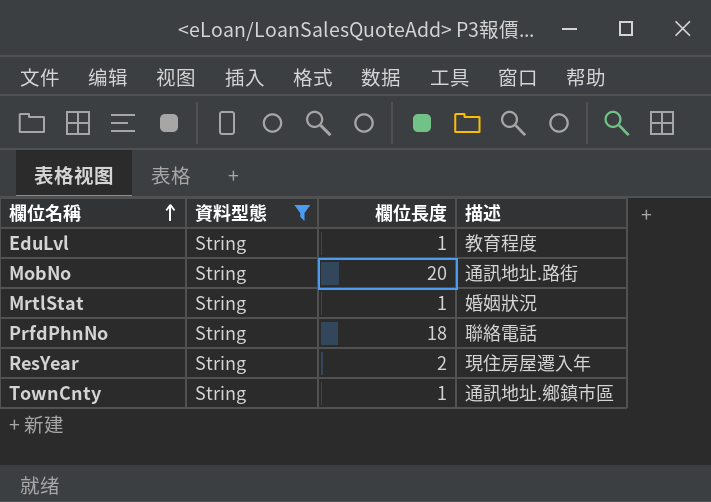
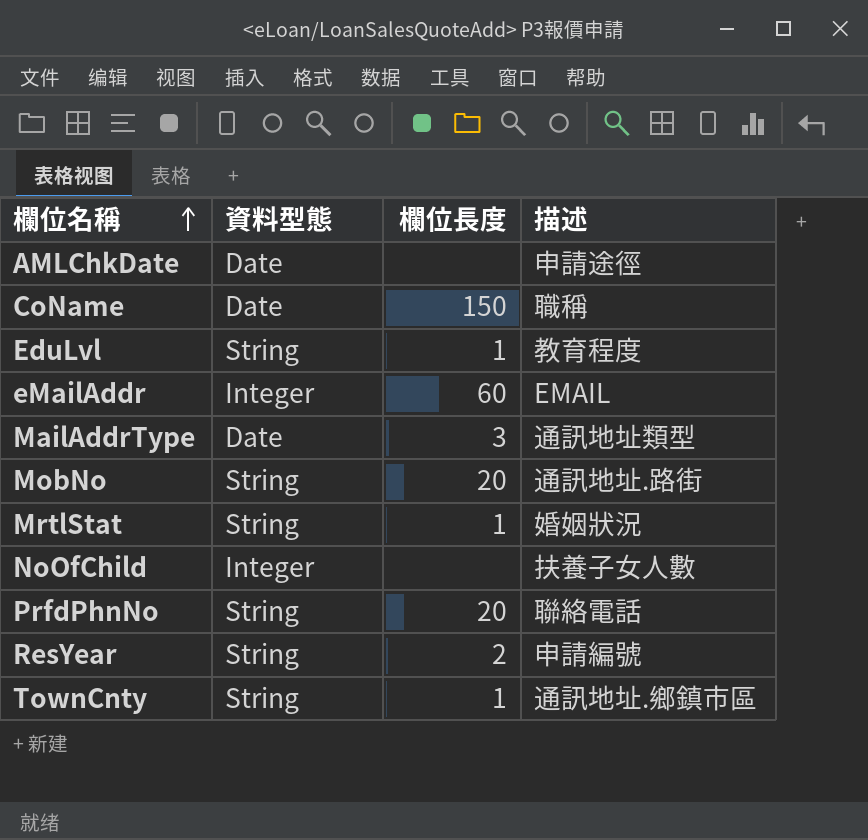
filter: 資料型態 = String -> none
PrfdPhnNo | 欄位長度: 18 -> 20
ResYear | 描述: 現住房屋遷入年 -> 申請編號

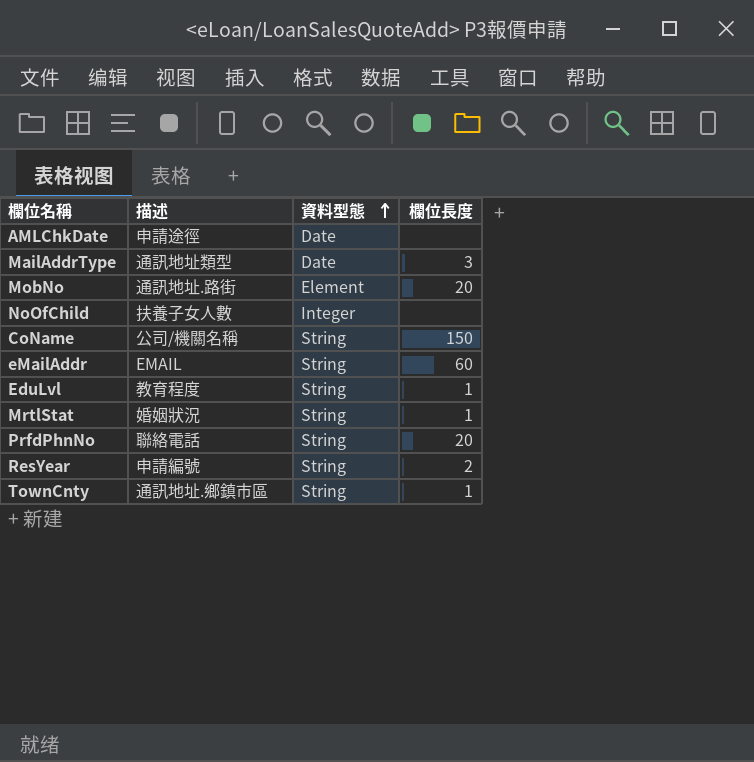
row order: 欄位名稱 ascending -> 資料型態 ascending
column 描述 | position: 4 -> 2
MobNo | 資料型態: String -> Element
CoName | 描述: 職稱 -> 公司/機關名稱
CoName | 資料型態: Date -> String
eMailAddr | 資料型態: Integer -> String

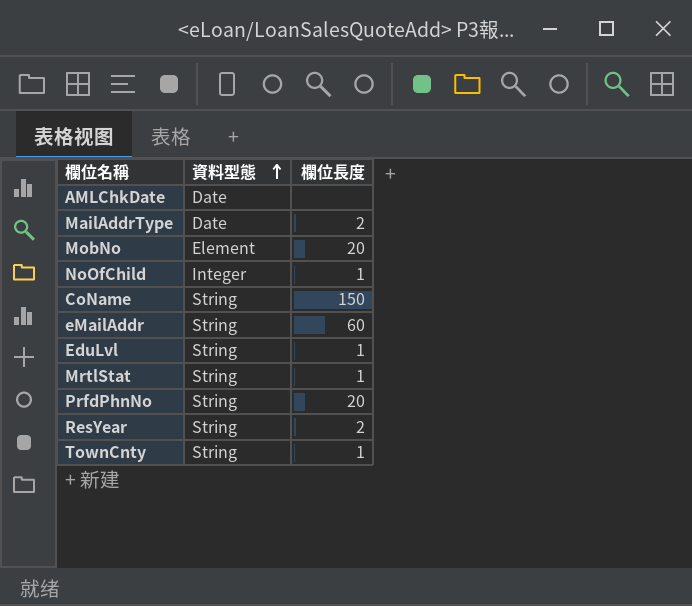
column 描述 | position: 2 -> none
MailAddrType | 欄位長度: 3 -> 2
NoOfChild | 欄位長度: none -> 1

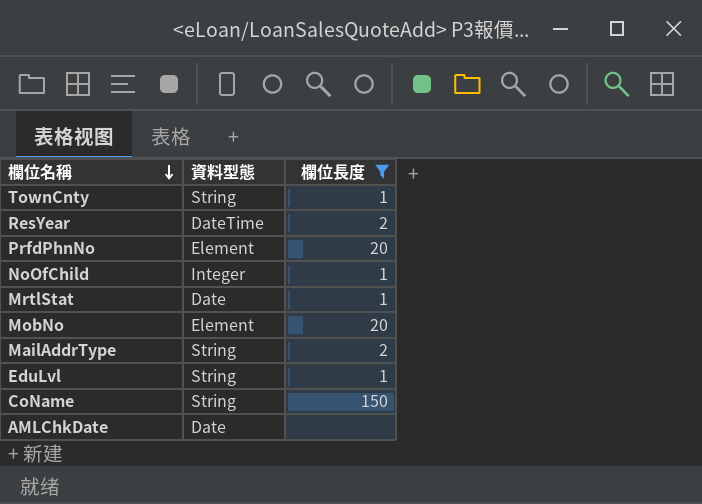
filter: none -> 欄位長度 != 60
row order: 資料型態 ascending -> 欄位名稱 descending
ResYear | 資料型態: String -> DateTime
PrfdPhnNo | 資料型態: String -> Element
MrtlStat | 資料型態: String -> Date
MailAddrType | 資料型態: Date -> String

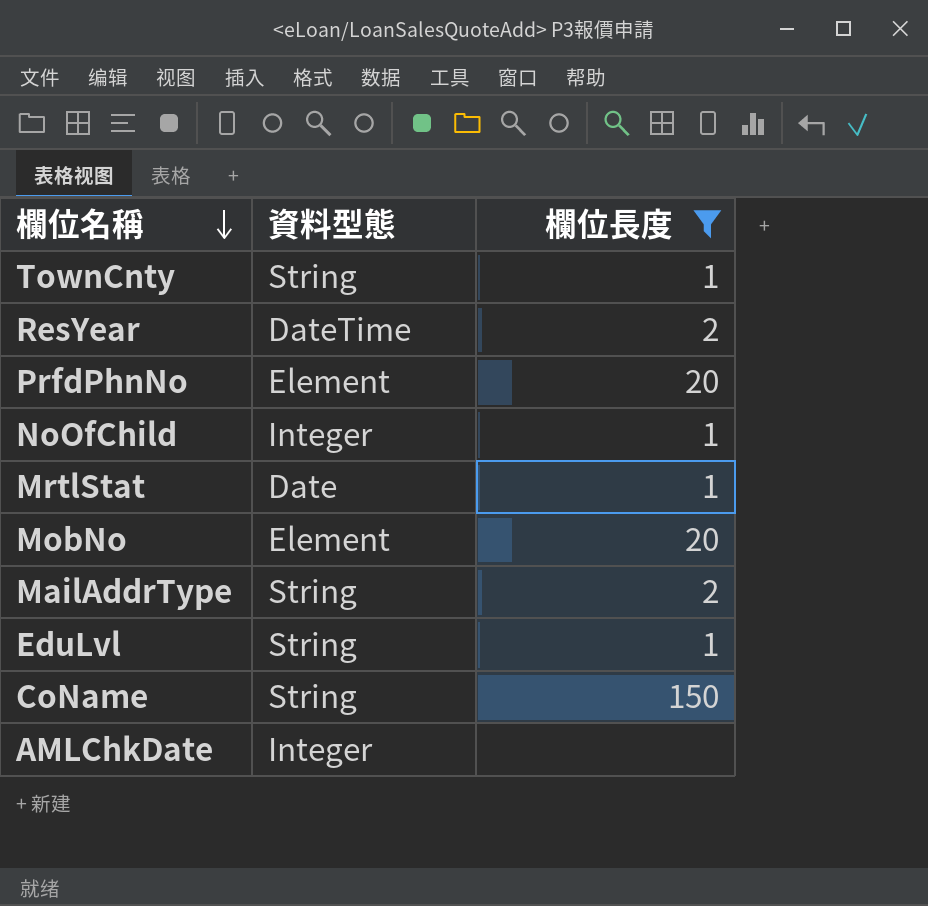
AMLChkDate | 資料型態: Date -> Integer

